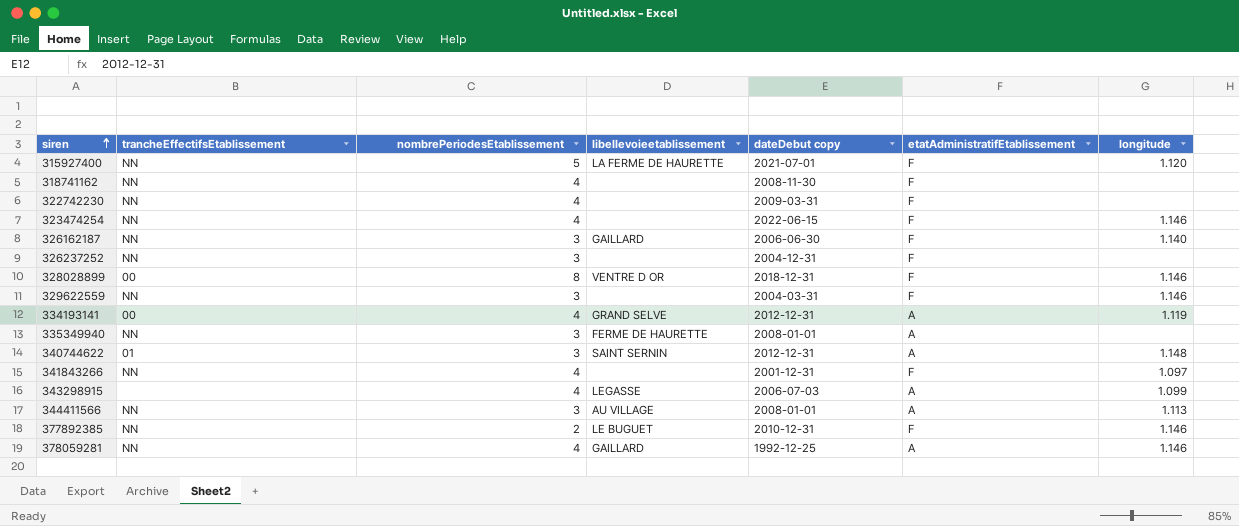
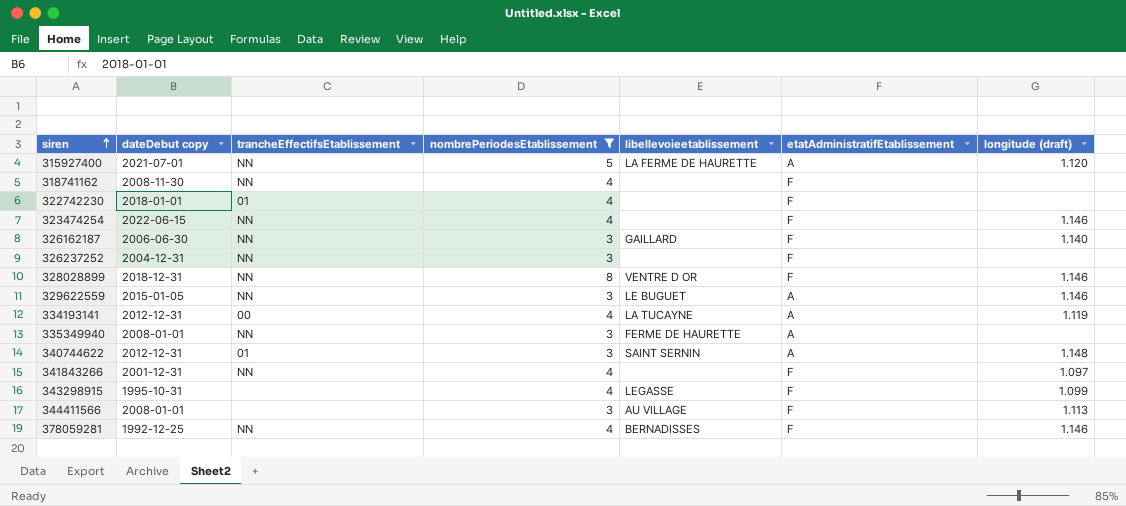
filter: none -> nombrePeriodesEtablissement != 2
column dateDebut copy | position: 5 -> 2
column name: longitude -> longitude (draft)
315927400 | etatAdministratifEtablissement: F -> A
322742230 | dateDebut copy: 2009-03-31 -> 2018-01-01
322742230 | trancheEffectifsEtablissement: NN -> 01
328028899 | trancheEffectifsEtablissement: 00 -> NN
329622559 | dateDebut copy: 2004-03-31 -> 2015-01-05
329622559 | libellevoieetablissement: none -> LE BUGUET
329622559 | etatAdministratifEtablissement: F -> A
334193141 | libellevoieetablissement: GRAND SELVE -> LA TUCAYNE
343298915 | dateDebut copy: 2006-07-03 -> 1995-10-31
343298915 | etatAdministratifEtablissement: A -> F
344411566 | trancheEffectifsEtablissement: NN -> none
344411566 | etatAdministratifEtablissement: A -> F
378059281 | libellevoieetablissement: GAILLARD -> BERNADISSES
378059281 | etatAdministratifEtablissement: A -> F

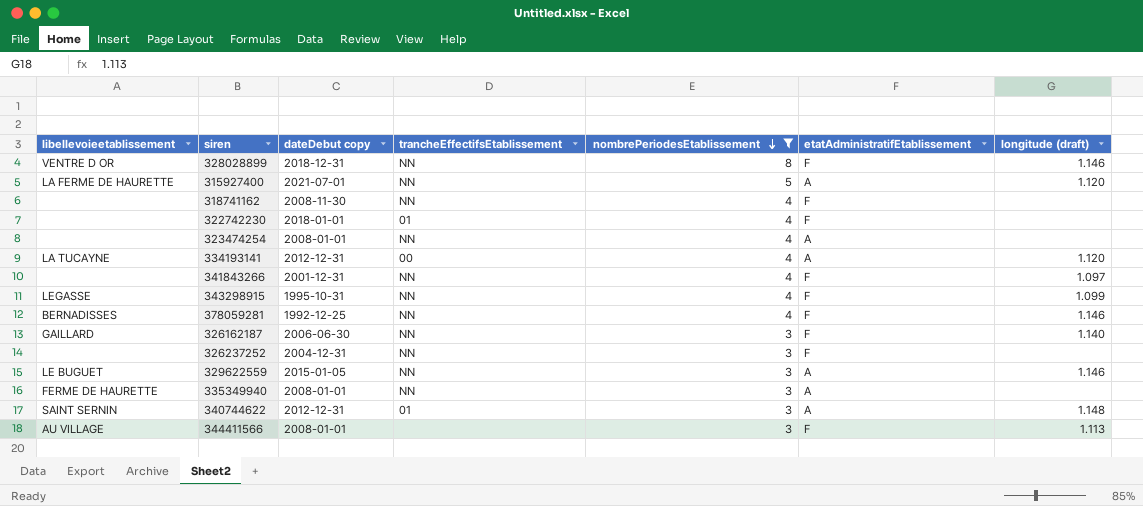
row order: siren ascending -> nombrePeriodesEtablissement descending
column libellevoieetablissement | position: 5 -> 1
323474254 | dateDebut copy: 2022-06-15 -> 2008-01-01
323474254 | etatAdministratifEtablissement: F -> A
323474254 | longitude (draft): 1.146 -> none
334193141 | longitude (draft): 1.119 -> 1.120
343298915 | trancheEffectifsEtablissement: none -> NN

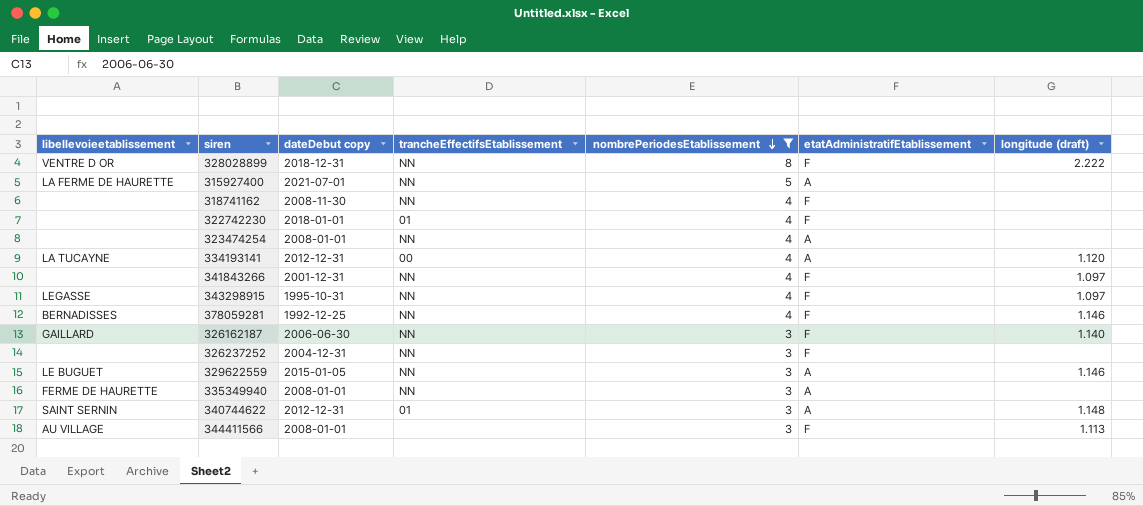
328028899 | longitude (draft): 1.146 -> 2.222
315927400 | longitude (draft): 1.120 -> none
343298915 | longitude (draft): 1.099 -> 1.097

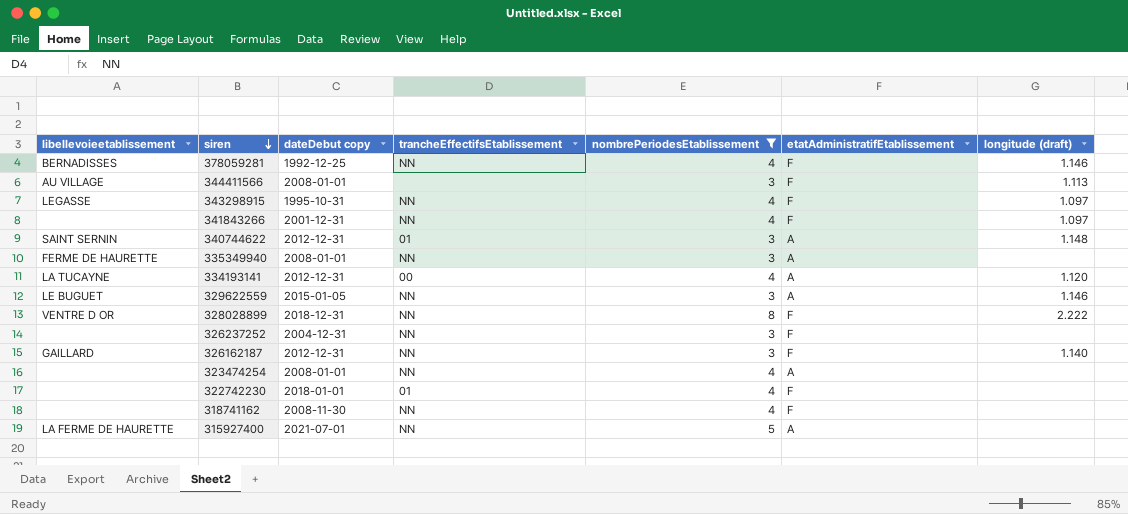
row order: nombrePeriodesEtablissement descending -> siren descending
326162187 | dateDebut copy: 2006-06-30 -> 2012-12-31

